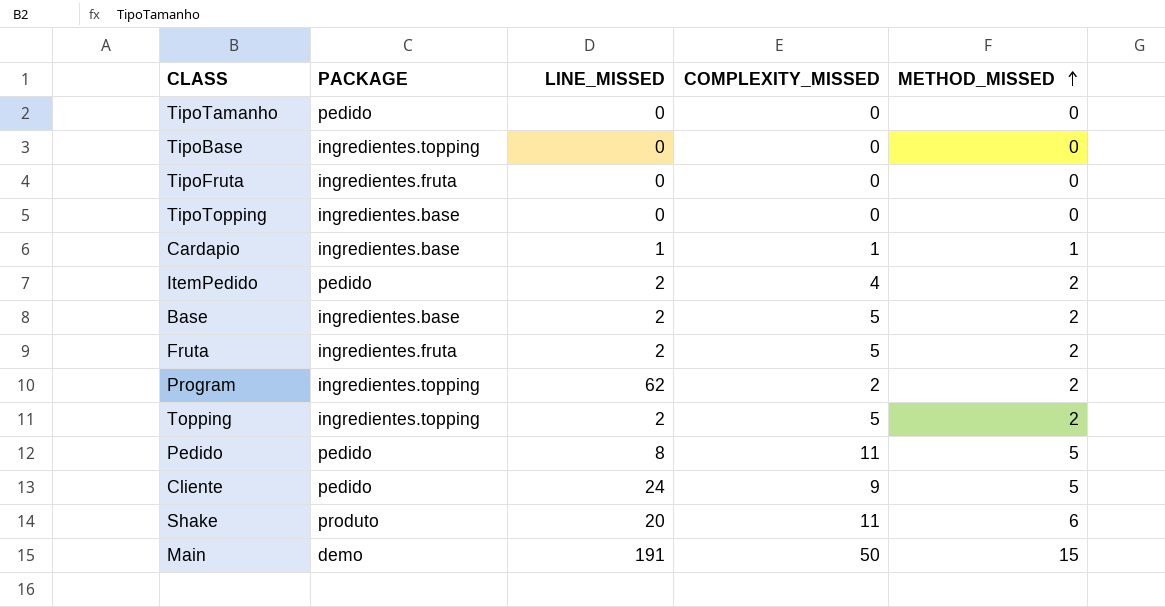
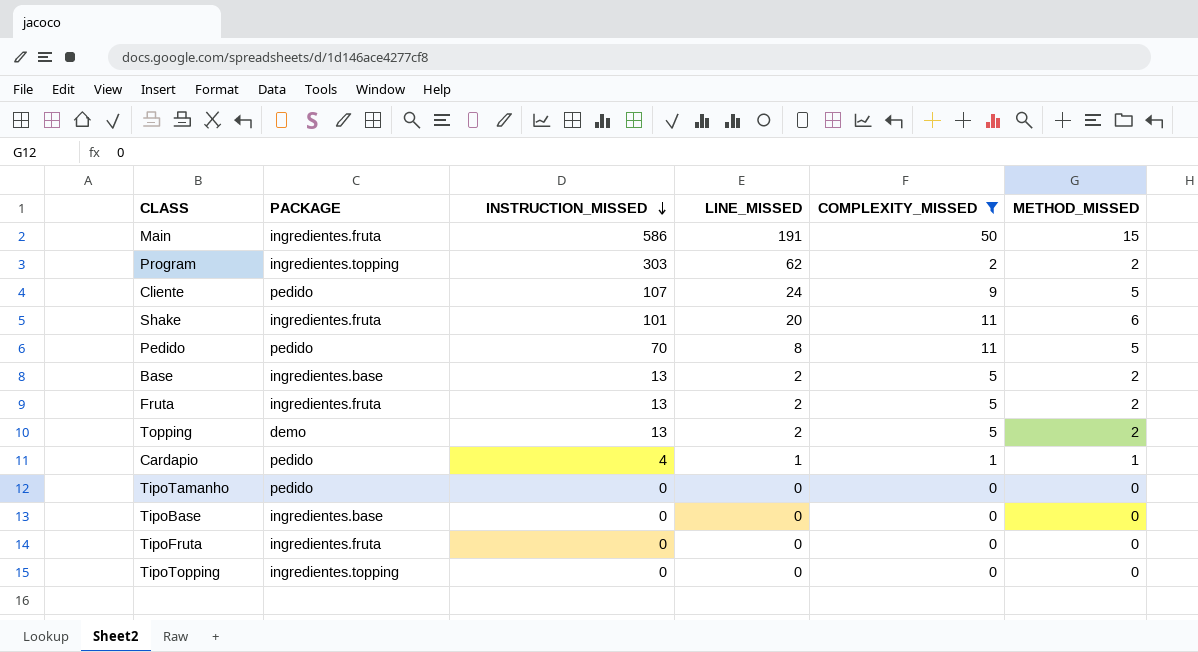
filter: none -> COMPLEXITY_MISSED != 4
row order: METHOD_MISSED ascending -> INSTRUCTION_MISSED descending
column INSTRUCTION_MISSED | position: none -> 3
Main | PACKAGE: demo -> ingredientes.fruta
Shake | PACKAGE: produto -> ingredientes.fruta
Topping | PACKAGE: ingredientes.topping -> demo
Cardapio | PACKAGE: ingredientes.base -> pedido
TipoBase | PACKAGE: ingredientes.topping -> ingredientes.base
TipoTopping | PACKAGE: ingredientes.base -> ingredientes.topping

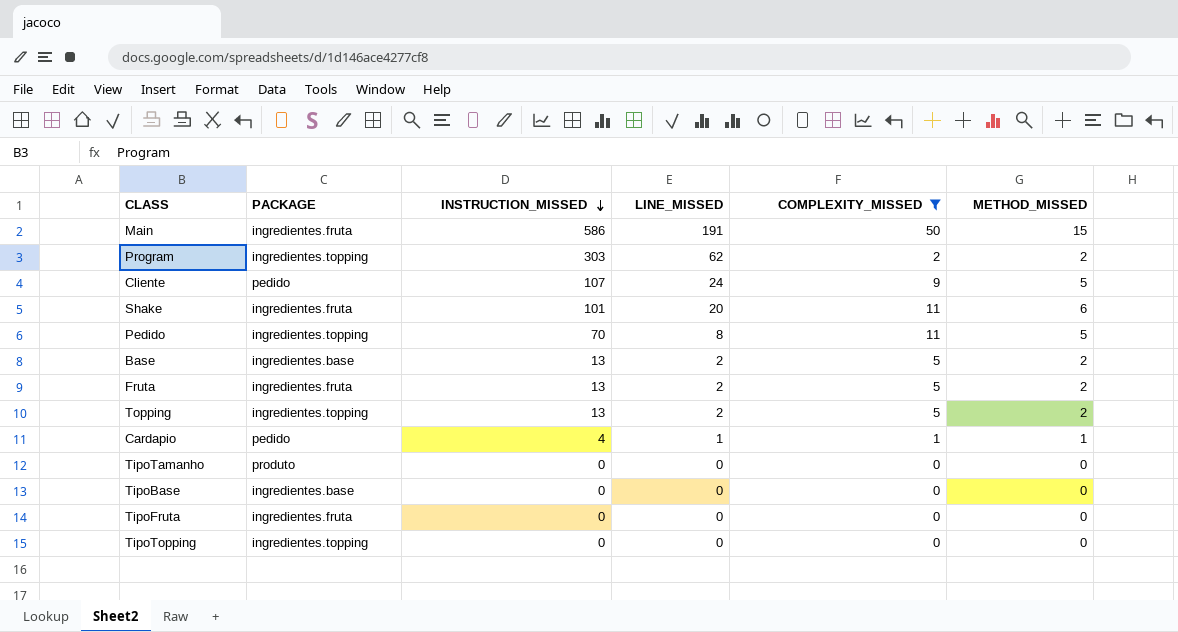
Pedido | PACKAGE: pedido -> ingredientes.topping
Topping | PACKAGE: demo -> ingredientes.topping
TipoTamanho | PACKAGE: pedido -> produto

